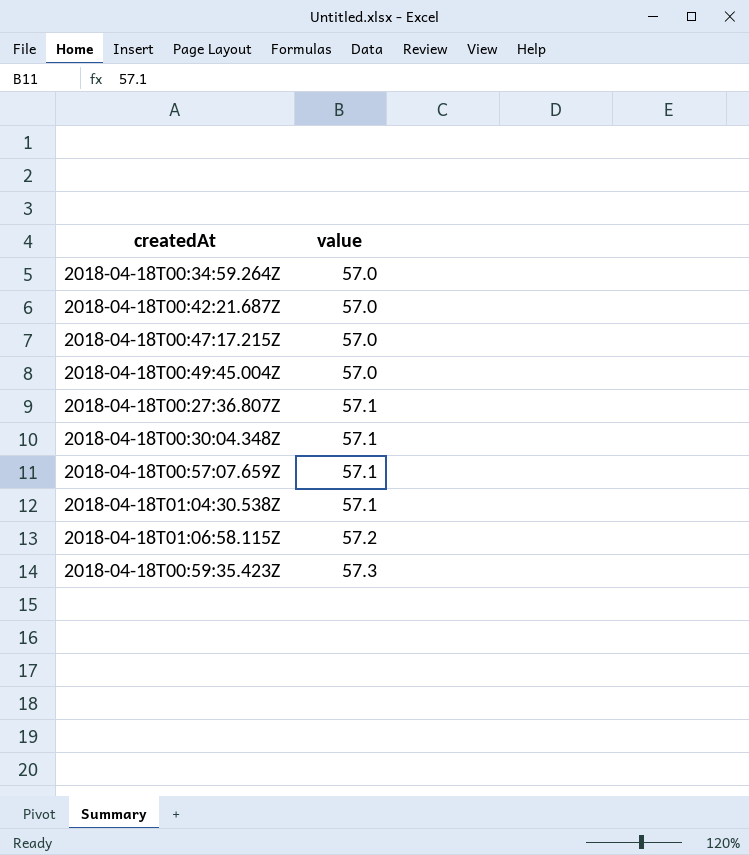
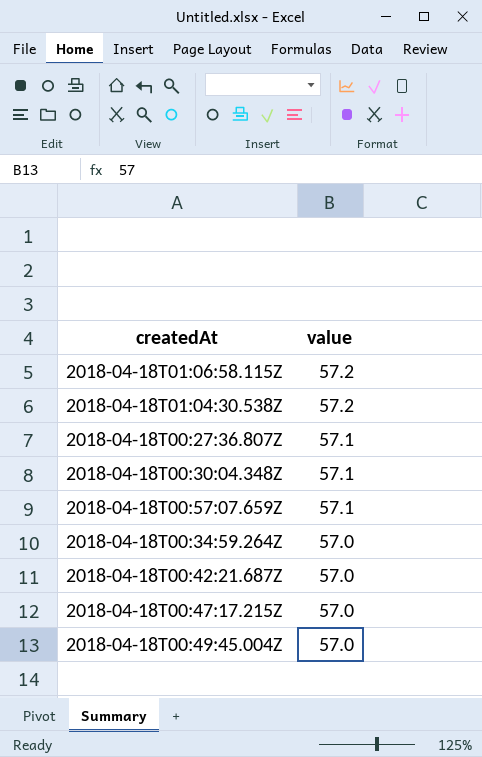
row order: value ascending -> value descending
row 2018-04-18T00:59:35.423Z: 57.3 -> none
2018-04-18T01:04:30.538Z | value: 57.1 -> 57.2

